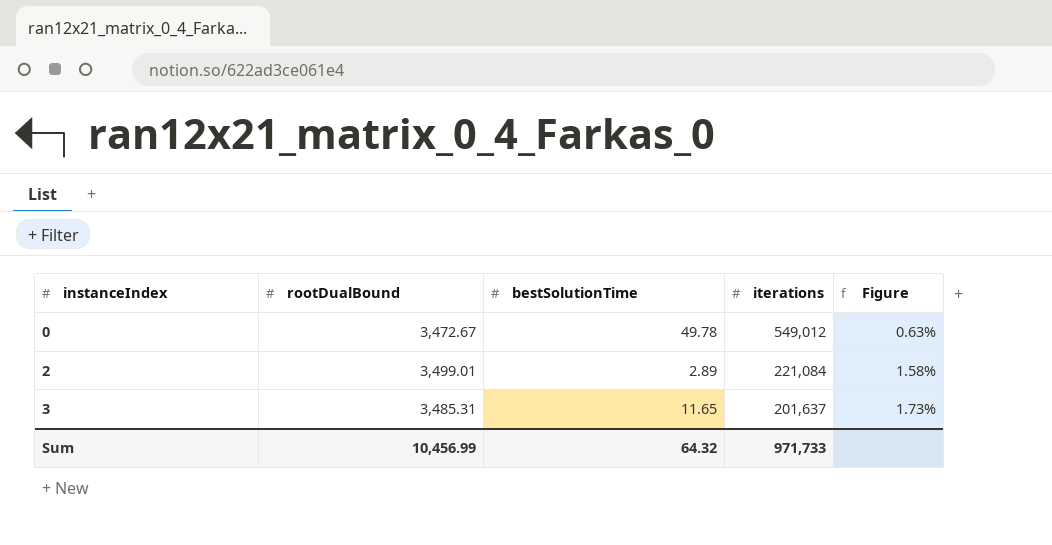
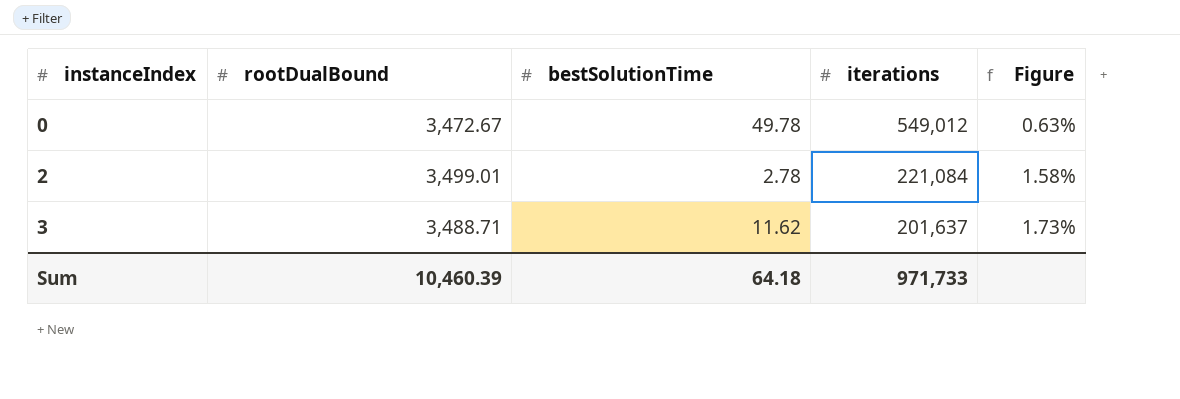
2 | bestSolutionTime: 2.89 -> 2.78
3 | rootDualBound: 3,485.31 -> 3,488.71
3 | bestSolutionTime: 11.65 -> 11.62
Sum | rootDualBound: 10,456.99 -> 10,460.39
Sum | bestSolutionTime: 64.32 -> 64.18

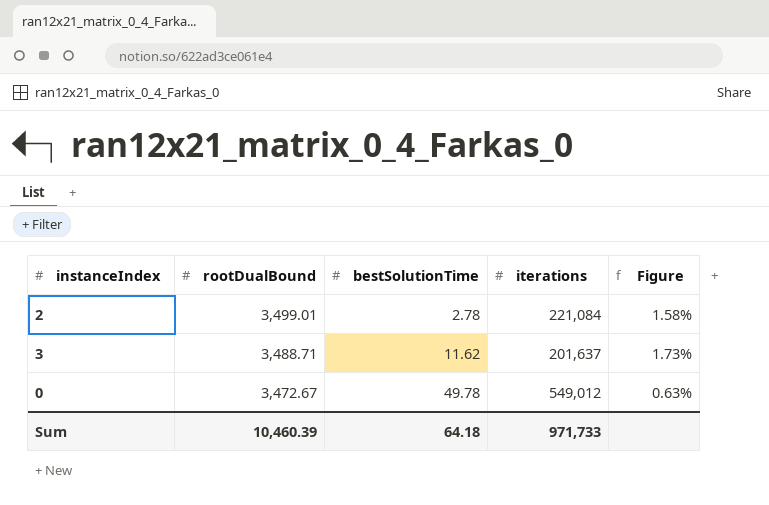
row order: instanceIndex ascending -> rootDualBound descending

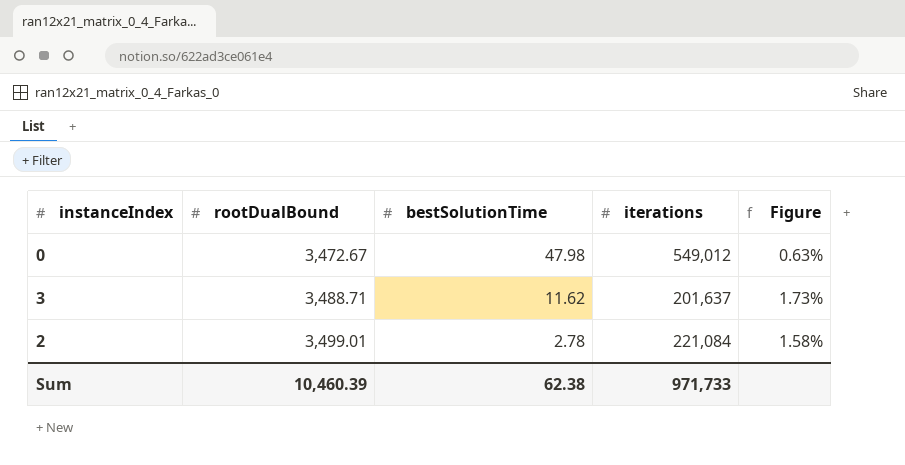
row order: rootDualBound descending -> rootDualBound ascending
0 | bestSolutionTime: 49.78 -> 47.98
Sum | bestSolutionTime: 64.18 -> 62.38

